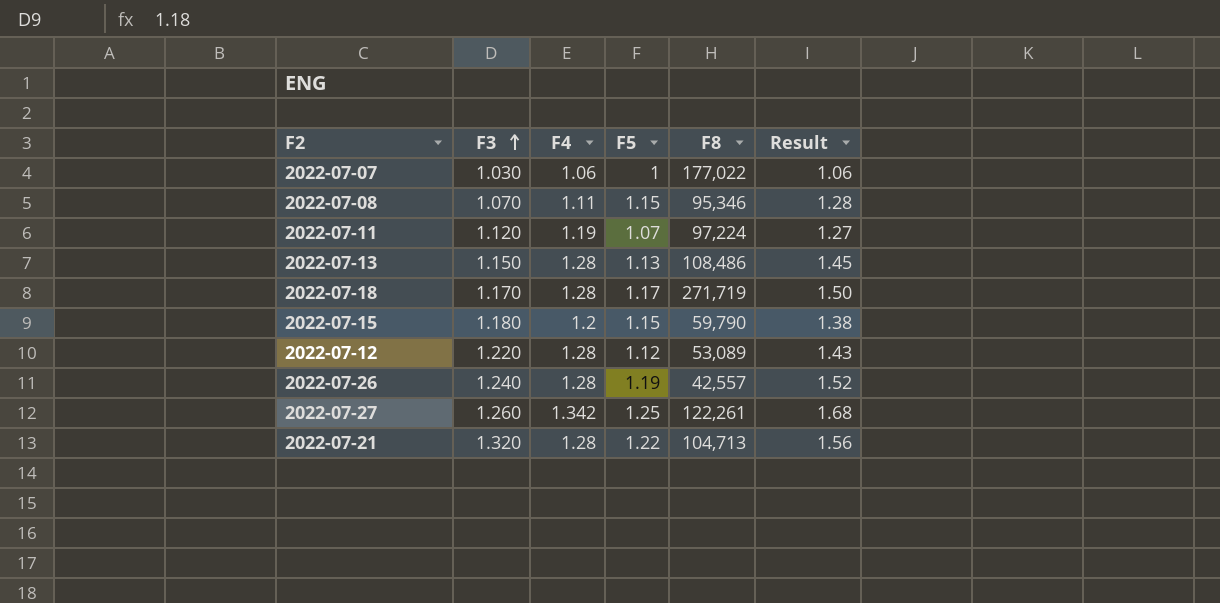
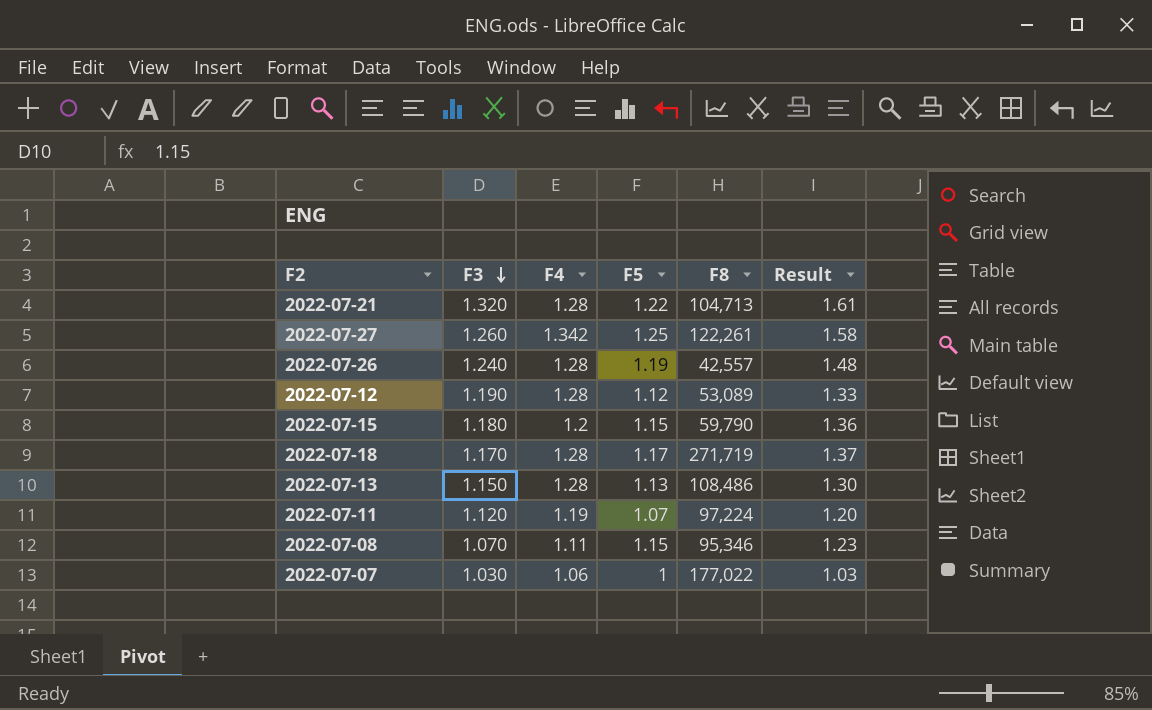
row order: F3 ascending -> F3 descending
column Result | formula: [F4] * [F5] -> [F3] * [F5]
2022-07-12 | F3: 1.220 -> 1.190

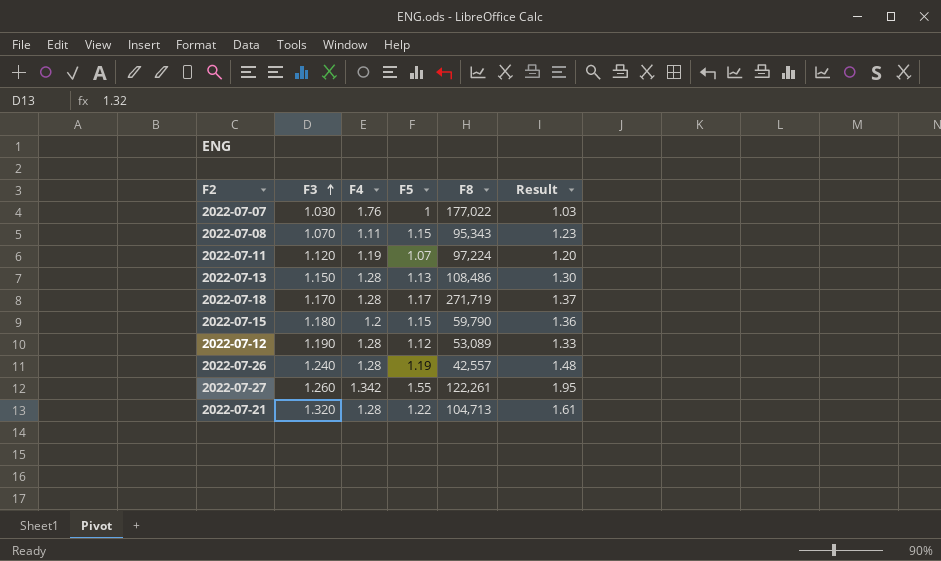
row order: F3 descending -> F3 ascending
2022-07-07 | F4: 1.06 -> 1.76
2022-07-08 | F8: 95,346 -> 95,343
2022-07-27 | F5: 1.25 -> 1.55
2022-07-27 | Result: 1.58 -> 1.95

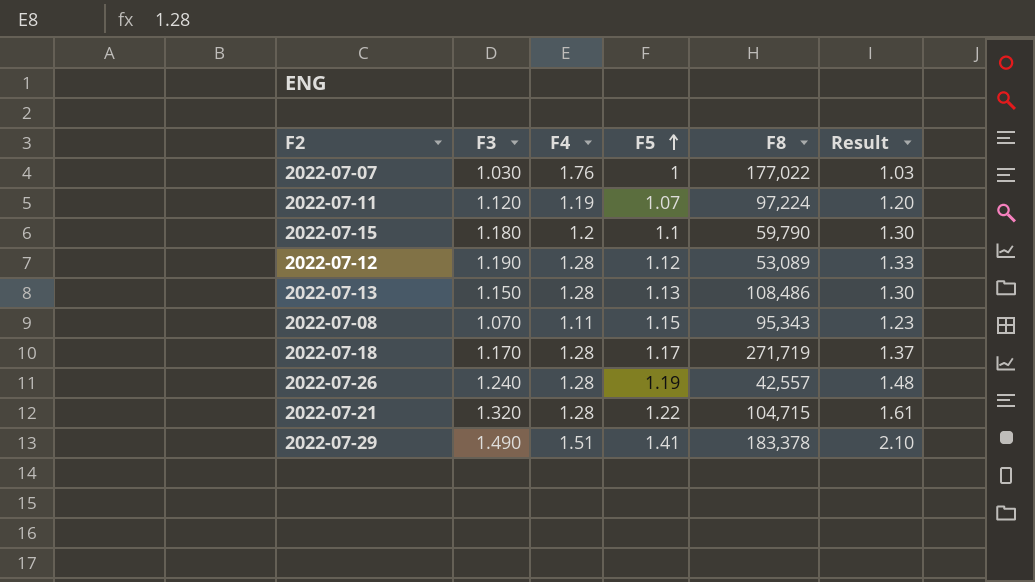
row order: F3 ascending -> F5 ascending
row 2022-07-27: 1.260 | 1.342 | 1.55 | 122,261 | 1.95 -> none
2022-07-15 | F5: 1.15 -> 1.1
2022-07-15 | Result: 1.36 -> 1.30
2022-07-21 | F8: 104,713 -> 104,715
row 2022-07-29: none -> 1.490 | 1.51 | 1.41 | 183,378 | 2.10

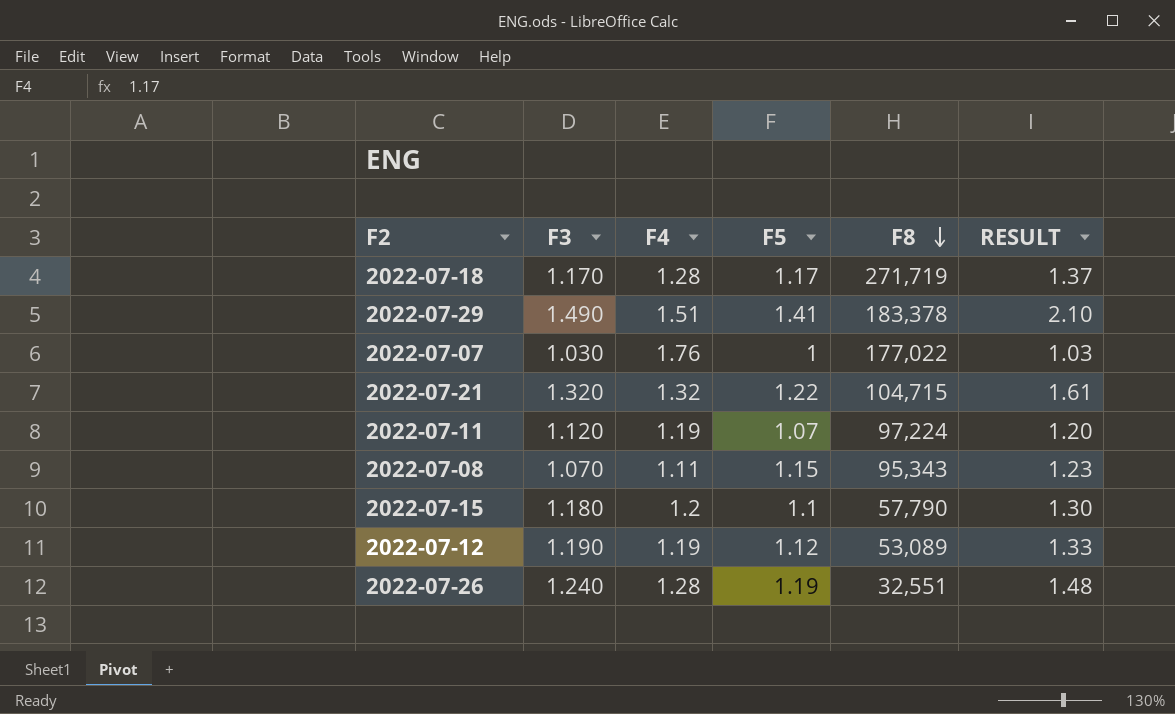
row order: F5 ascending -> F8 descending
column name: Result -> RESULT
row 2022-07-13: 1.150 | 1.28 | 1.13 | 108,486 | 1.30 -> none
2022-07-21 | F4: 1.28 -> 1.32
2022-07-15 | F8: 59,790 -> 57,790
2022-07-12 | F4: 1.28 -> 1.19
2022-07-26 | F8: 42,557 -> 32,551

